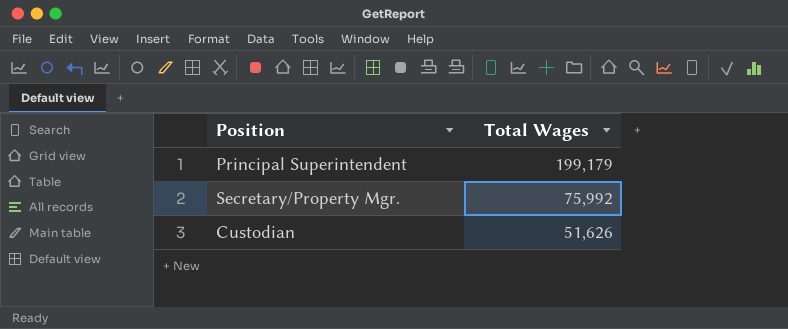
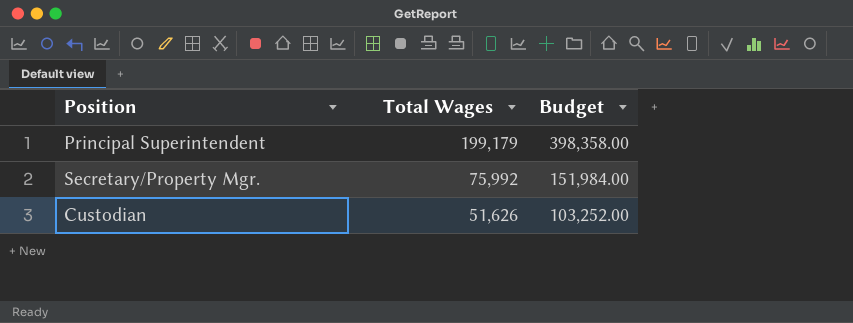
column Budget | formula: none -> [Total Wages] * 2

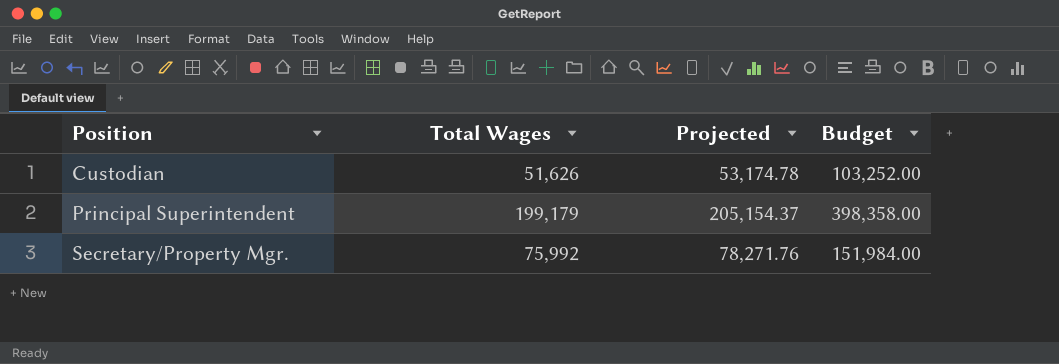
row order: Total Wages descending -> Position ascending
column Projected | formula: none -> [Total Wages] * 1.03

